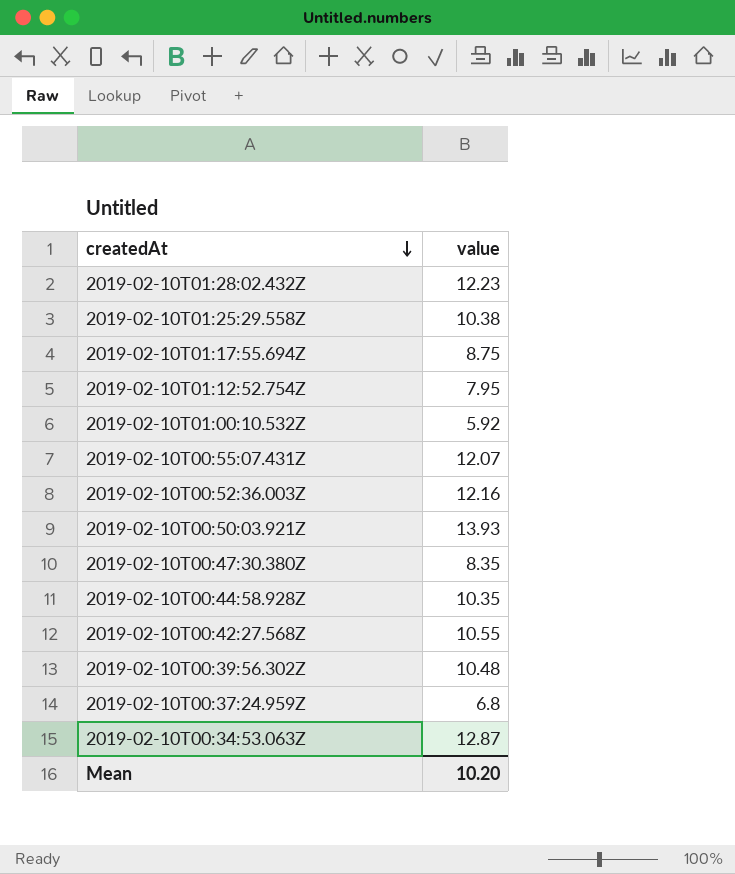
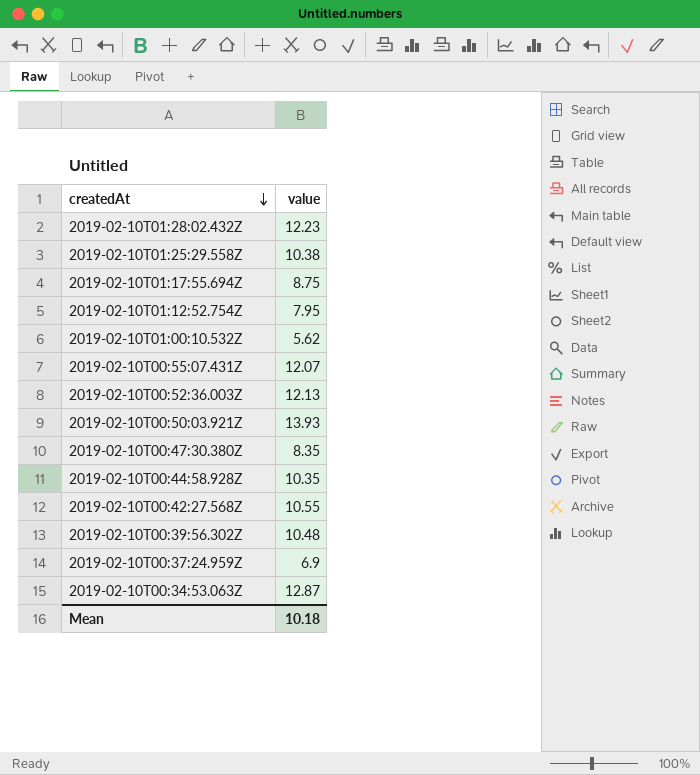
2019-02-10T01:00:10.532Z | value: 5.92 -> 5.62
2019-02-10T00:52:36.003Z | value: 12.16 -> 12.13
2019-02-10T00:37:24.959Z | value: 6.8 -> 6.9
Mean | value: 10.20 -> 10.18

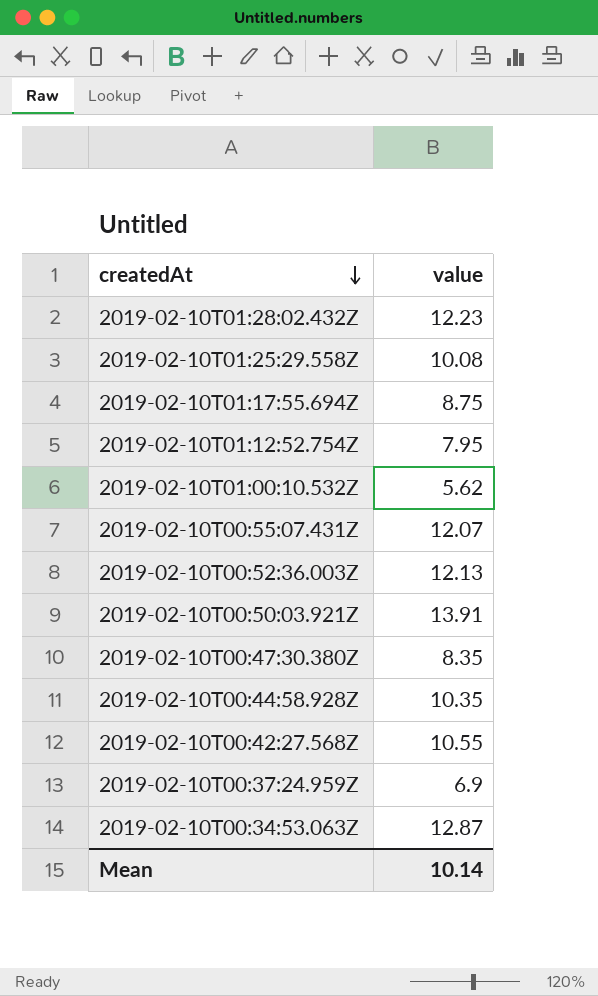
row 2019-02-10T00:39:56.302Z: 10.48 -> none
2019-02-10T01:25:29.558Z | value: 10.38 -> 10.08
2019-02-10T00:50:03.921Z | value: 13.93 -> 13.91
Mean | value: 10.18 -> 10.14

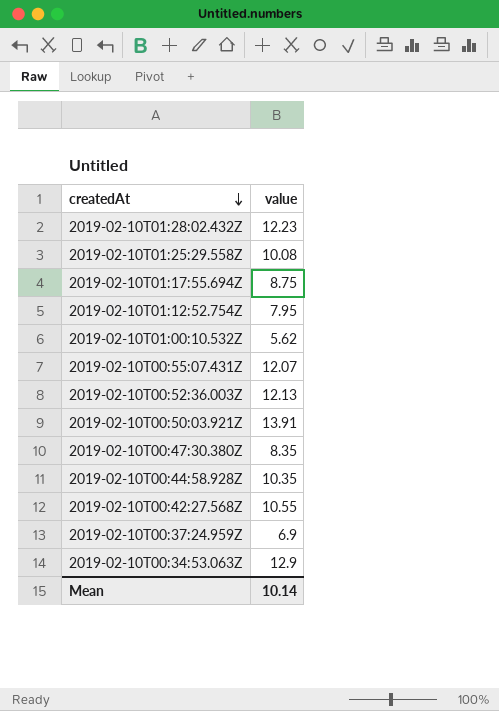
2019-02-10T00:34:53.063Z | value: 12.87 -> 12.9

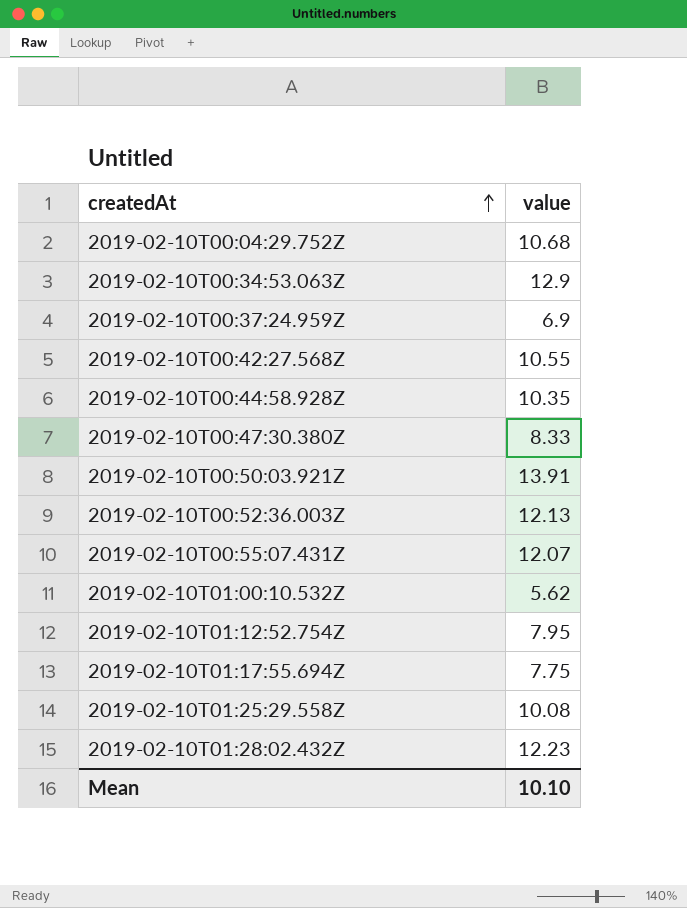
row order: createdAt descending -> createdAt ascending
row 2019-02-10T00:04:29.752Z: none -> 10.68
2019-02-10T00:47:30.380Z | value: 8.35 -> 8.33
2019-02-10T01:17:55.694Z | value: 8.75 -> 7.75
Mean | value: 10.14 -> 10.10

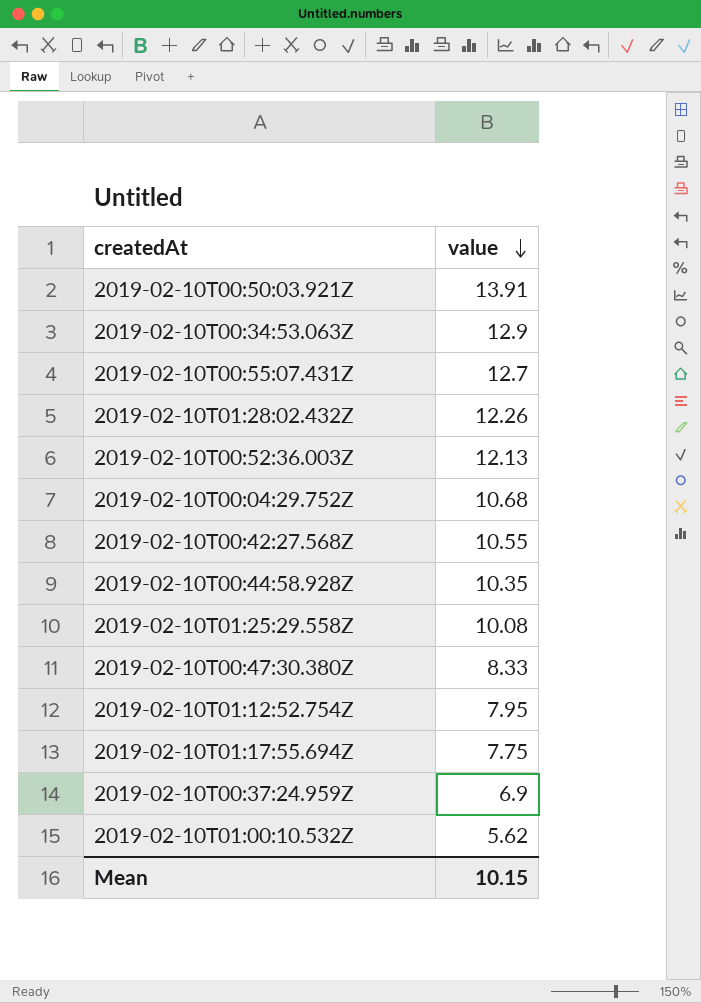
row order: createdAt ascending -> value descending
2019-02-10T00:55:07.431Z | value: 12.07 -> 12.7
2019-02-10T01:28:02.432Z | value: 12.23 -> 12.26
Mean | value: 10.10 -> 10.15

